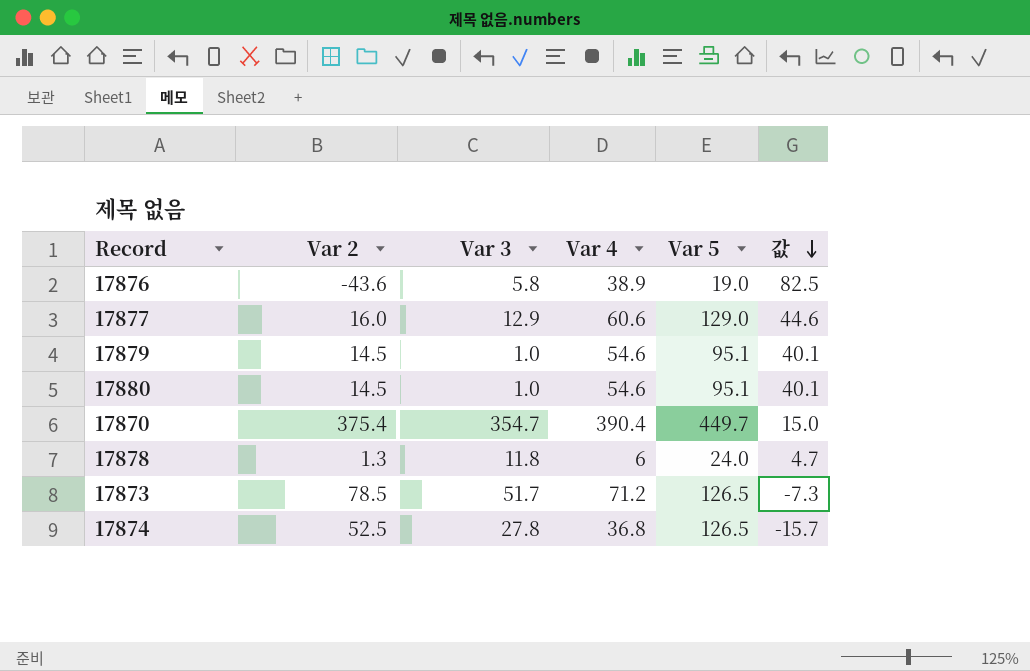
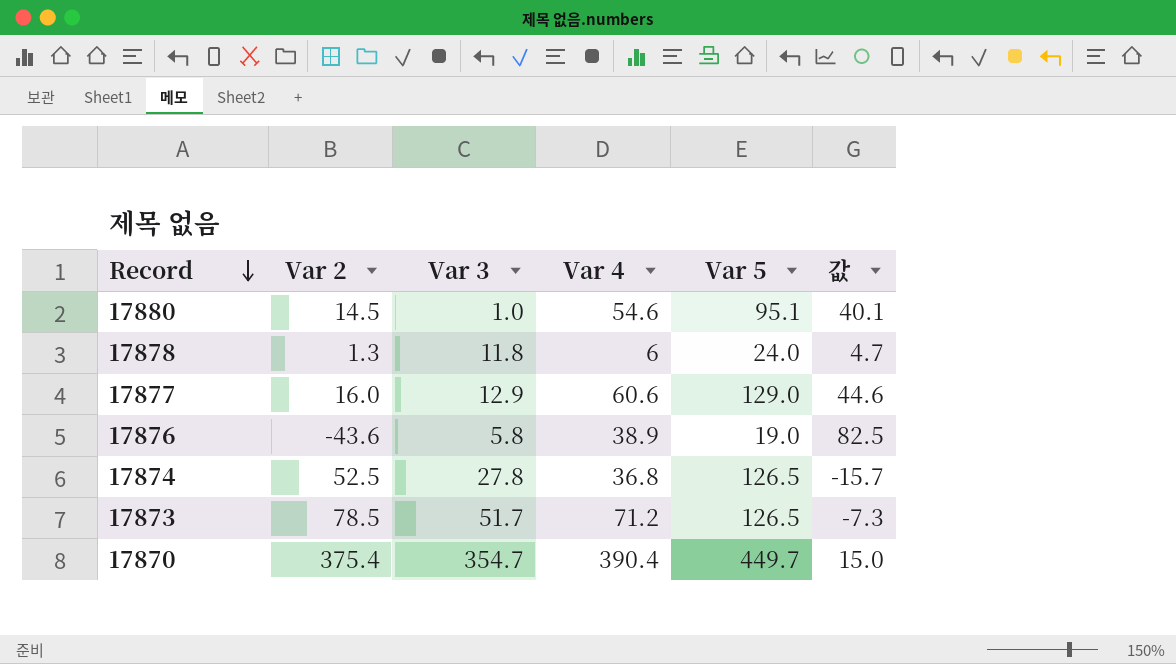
row order: 값 descending -> Record descending
row 17879: 14.5 | 1.0 | 54.6 | 95.1 | 40.1 -> none

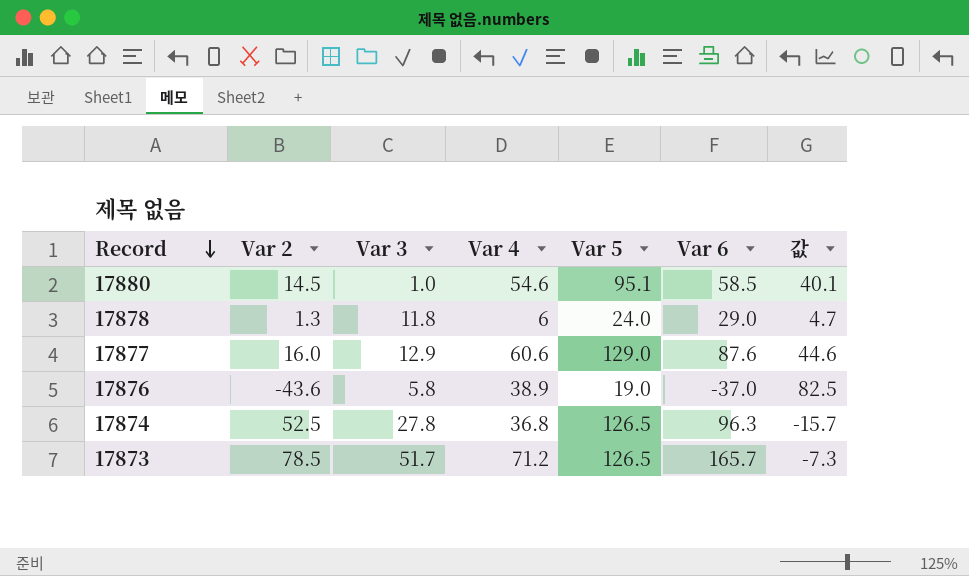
column Var 6 | position: none -> 6
row 17870: 375.4 | 354.7 | 390.4 | 449.7 | 15.0 -> none

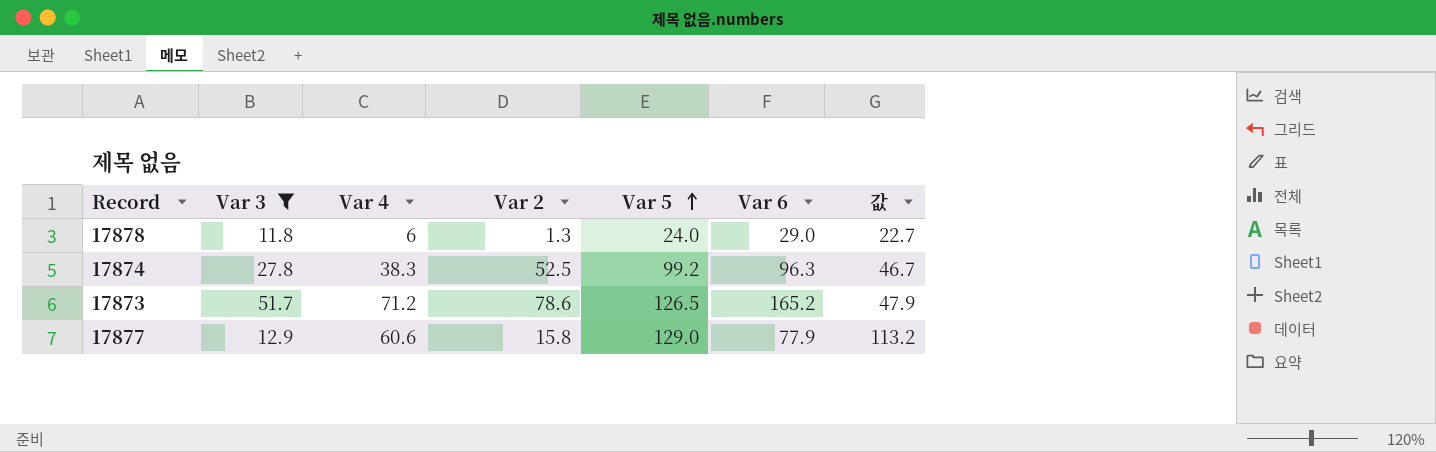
filter: none -> Var 3 >= 11.8
row order: Record descending -> Var 5 ascending
column Var 2 | position: 2 -> 4
column 값 | formula: [Var 4] - [Var 2] -> [Var 5] - [Var 2]
17874 | Var 4: 36.8 -> 38.3
17874 | Var 5: 126.5 -> 99.2
17873 | Var 2: 78.5 -> 78.6
17873 | Var 6: 165.7 -> 165.2
17877 | Var 2: 16.0 -> 15.8
17877 | Var 6: 87.6 -> 77.9

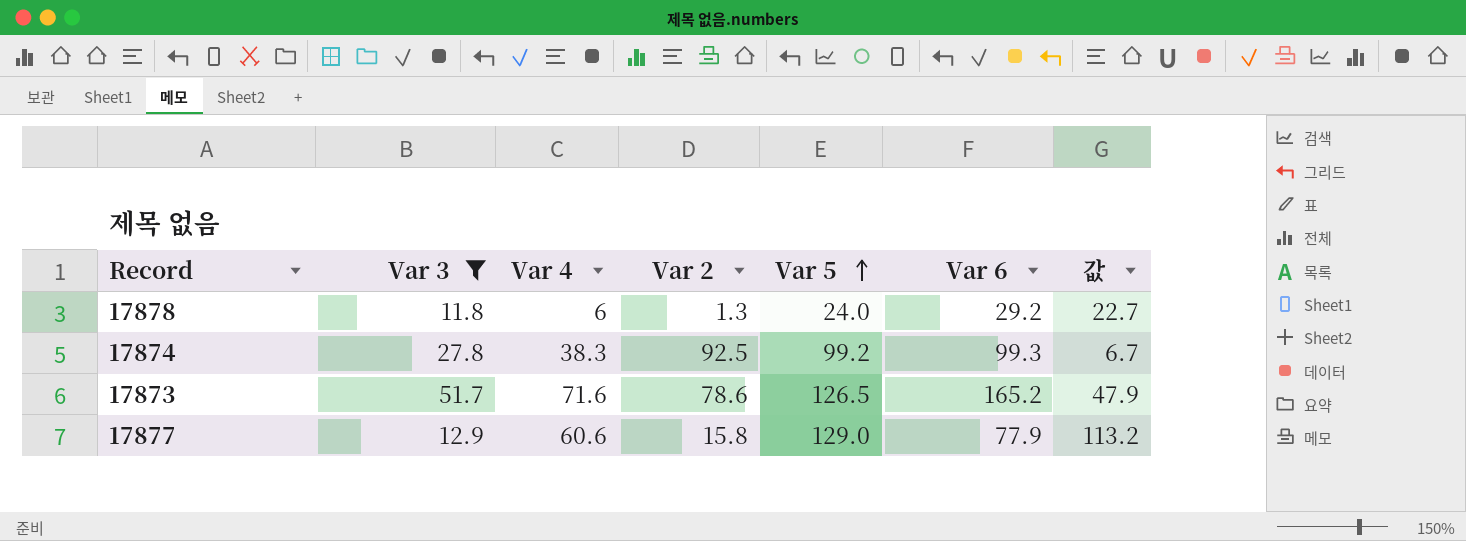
17878 | Var 6: 29.0 -> 29.2
17874 | Var 2: 52.5 -> 92.5
17874 | Var 6: 96.3 -> 99.3
17874 | 값: 46.7 -> 6.7
17873 | Var 4: 71.2 -> 71.6

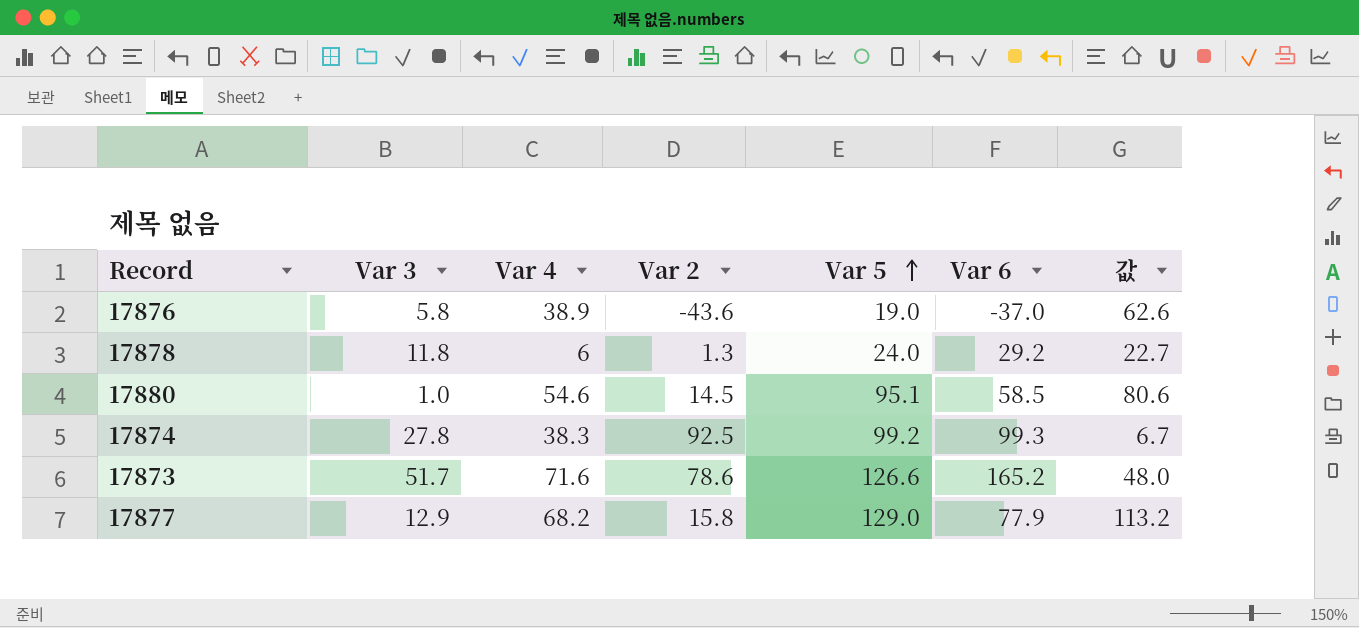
filter: Var 3 >= 11.8 -> none
17873 | Var 5: 126.5 -> 126.6
17873 | 값: 47.9 -> 48.0
17877 | Var 4: 60.6 -> 68.2

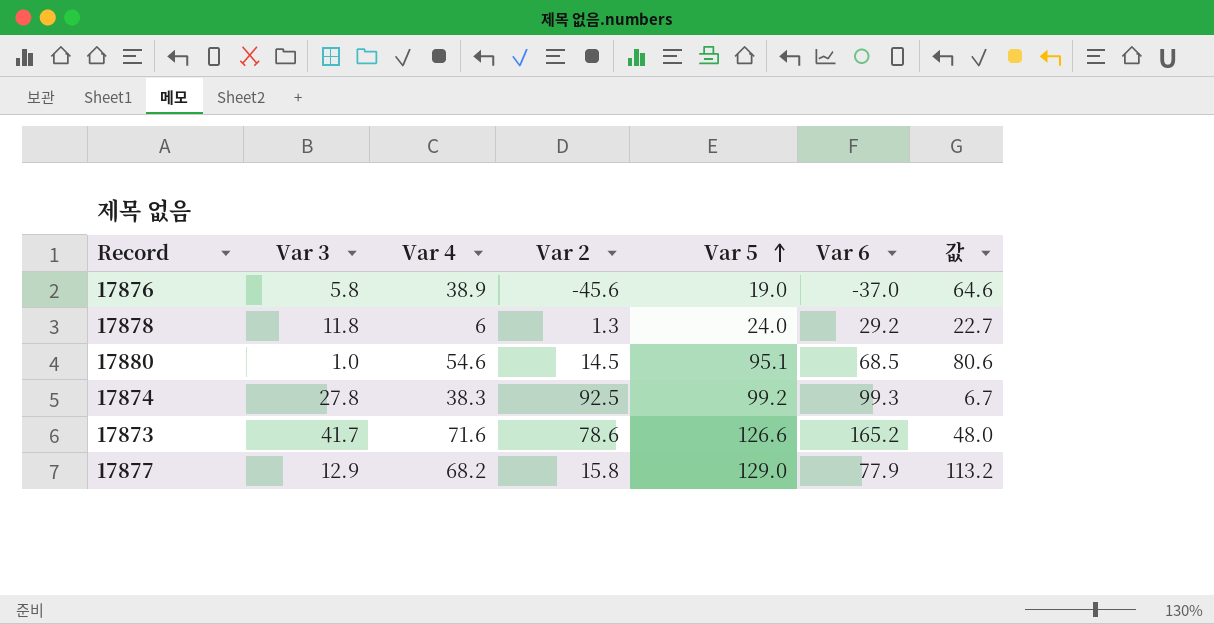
17876 | Var 2: -43.6 -> -45.6
17876 | 값: 62.6 -> 64.6
17880 | Var 6: 58.5 -> 68.5
17873 | Var 3: 51.7 -> 41.7

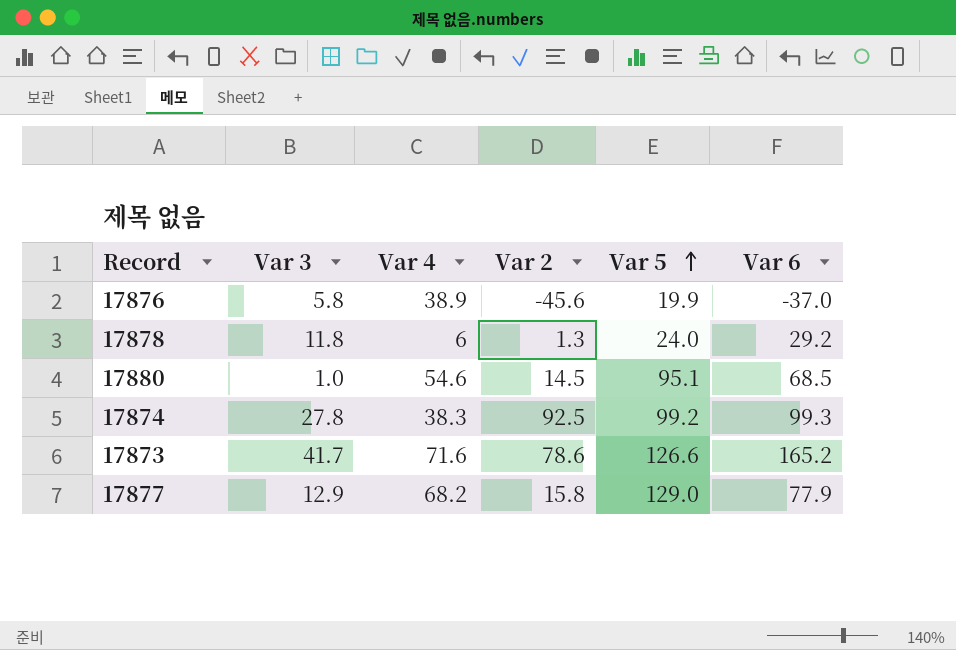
column 값 | formula: [Var 5] - [Var 2] -> none
17876 | Var 5: 19.0 -> 19.9

